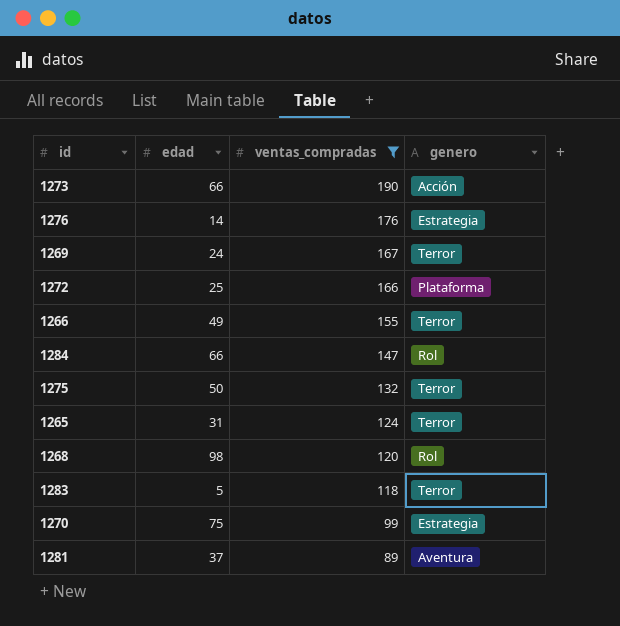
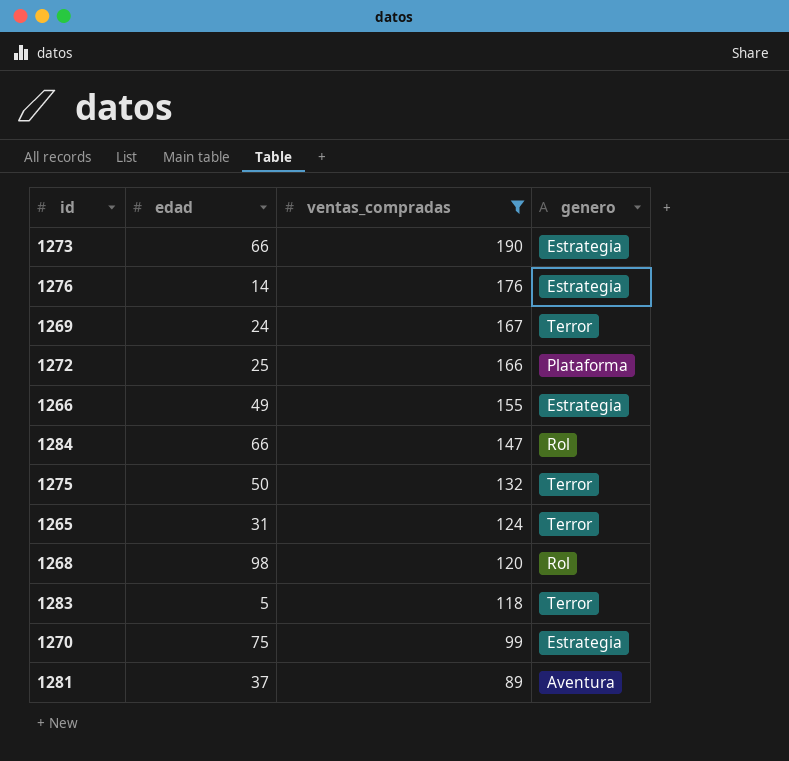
1273 | genero: Acción -> Estrategia
1266 | genero: Terror -> Estrategia

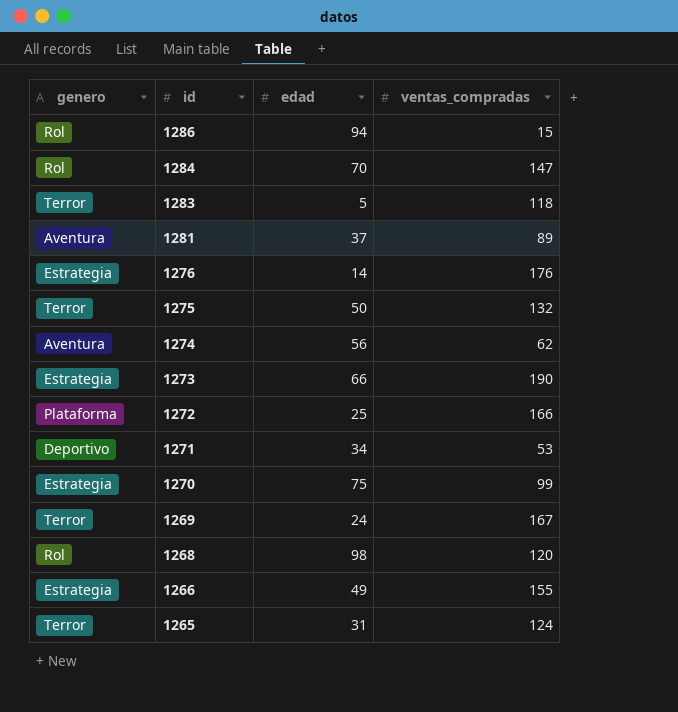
filter: ventas_compradas >= 89 -> none
row order: ventas_compradas descending -> id descending
column genero | position: 4 -> 1
1284 | edad: 66 -> 70

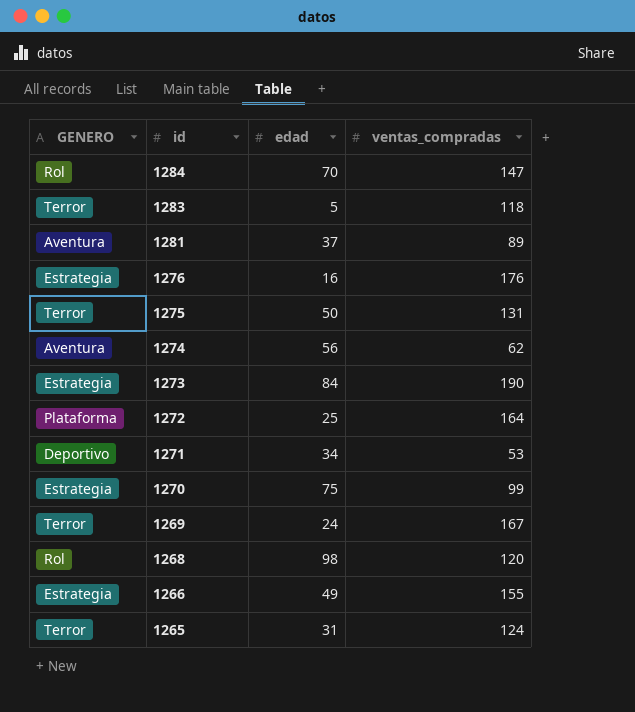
column name: genero -> GENERO
row 1286: Rol | 94 | 15 -> none
1276 | edad: 14 -> 16
1275 | ventas_compradas: 132 -> 131
1273 | edad: 66 -> 84
1272 | ventas_compradas: 166 -> 164

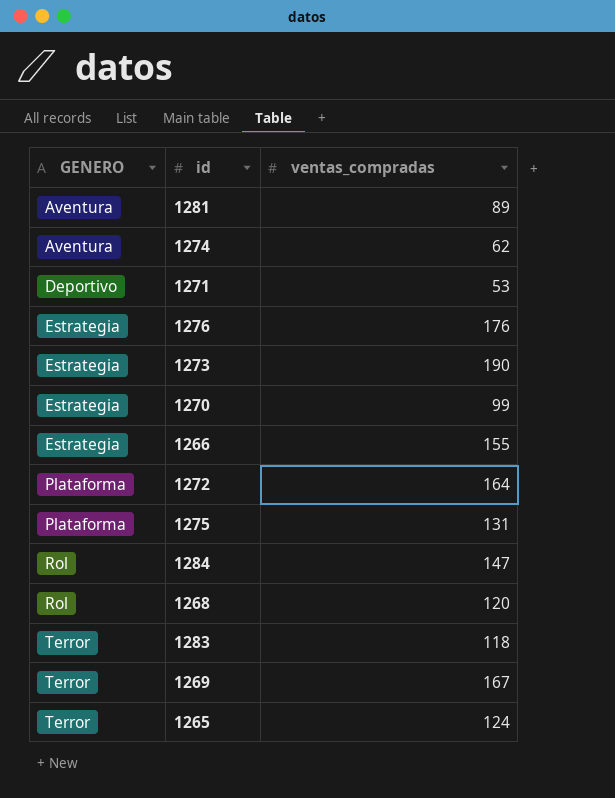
row order: id descending -> GENERO ascending
column edad | position: 3 -> none
1275 | GENERO: Terror -> Plataforma

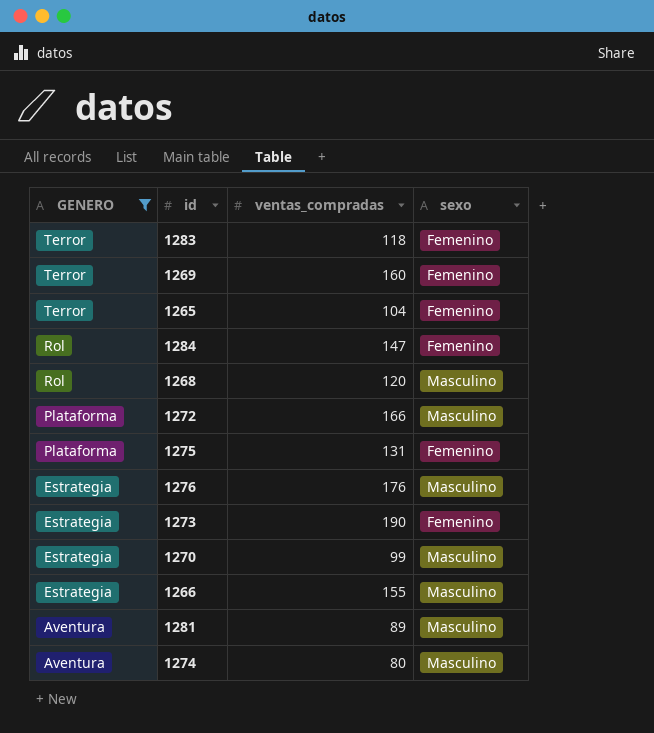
filter: none -> GENERO != Deportivo
row order: GENERO ascending -> GENERO descending
column sexo | position: none -> 4
1269 | ventas_compradas: 167 -> 160
1265 | ventas_compradas: 124 -> 104
1272 | ventas_compradas: 164 -> 166
1274 | ventas_compradas: 62 -> 80

